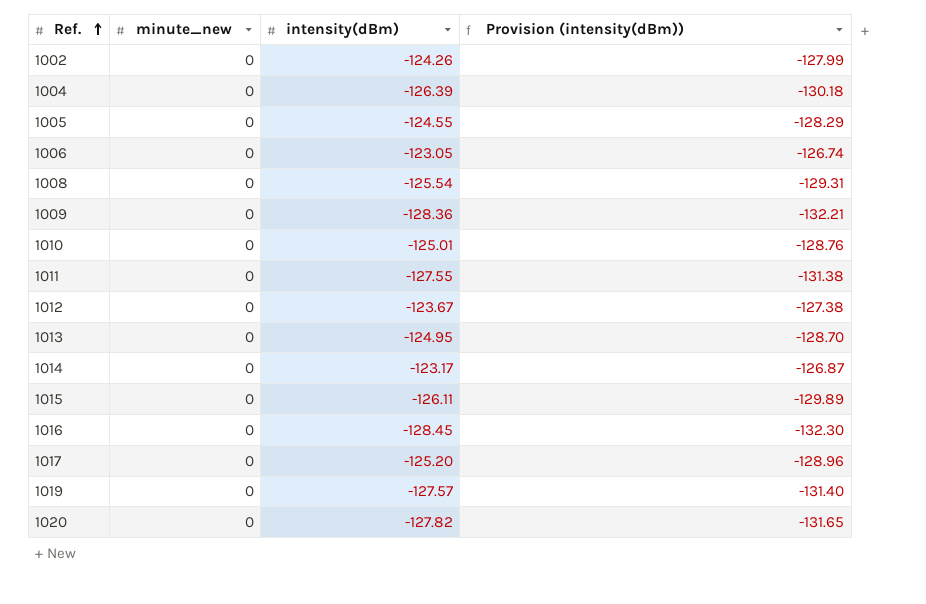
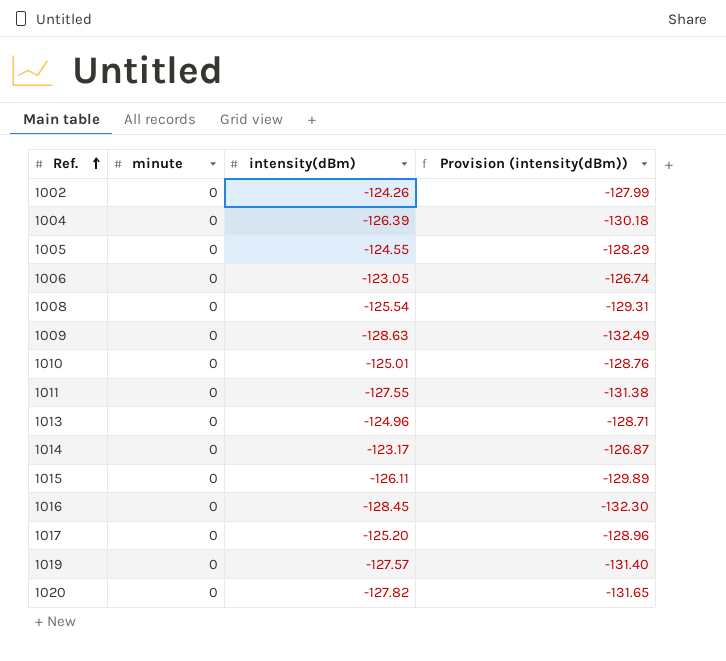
column name: minute_new -> minute
row 1012: 0 | -123.67 | -127.38 -> none
1009 | intensity(dBm): -128.36 -> -128.63
1009 | Provision (intensity(dBm)): -132.21 -> -132.49
1013 | intensity(dBm): -124.95 -> -124.96
1013 | Provision (intensity(dBm)): -128.70 -> -128.71

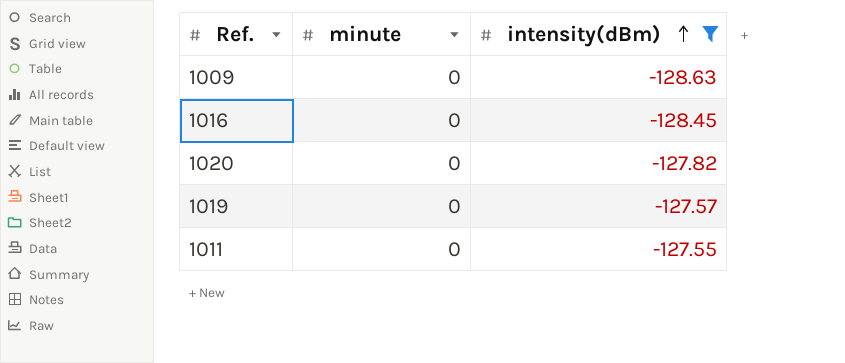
filter: none -> intensity(dBm) <= -127.55
row order: Ref. ascending -> intensity(dBm) ascending
column Provision (intensity(dBm)) | formula: [intensity(dBm)] * 1.03 -> none

